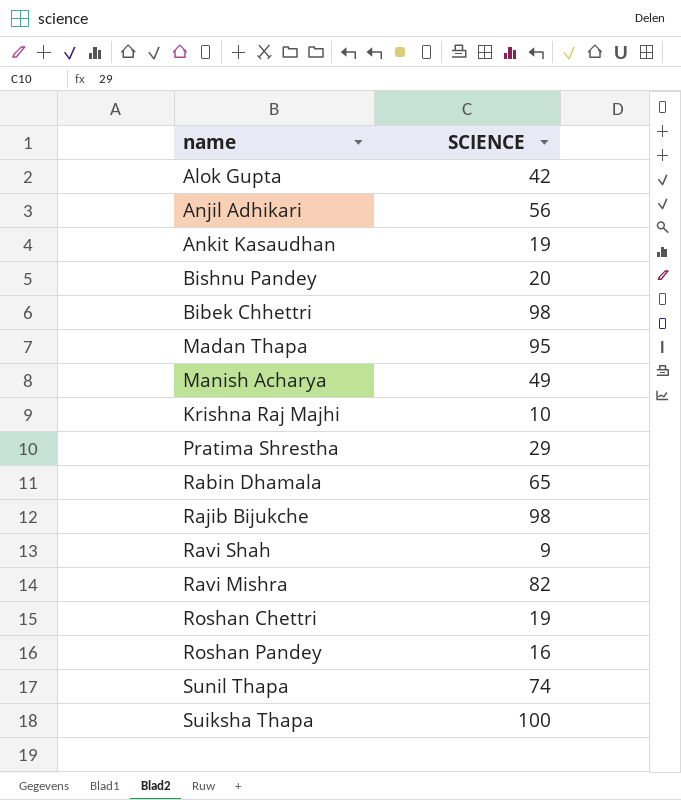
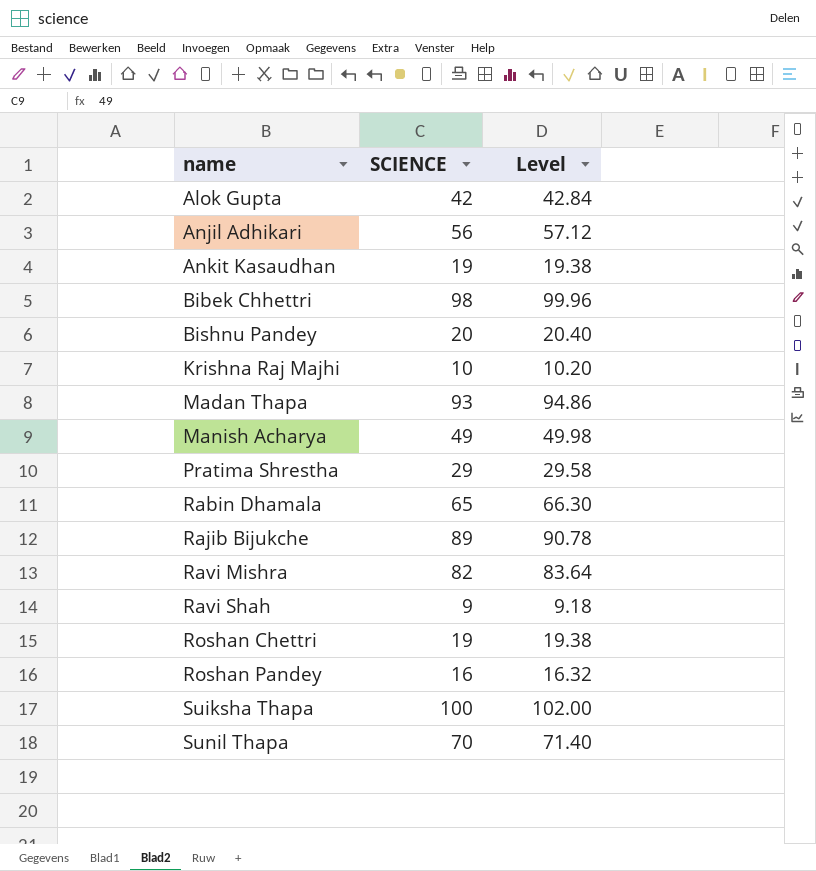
row order: none -> name ascending
column Level | formula: none -> [SCIENCE] * 1.02
Madan Thapa | SCIENCE: 95 -> 93
Rajib Bijukche | SCIENCE: 98 -> 89
Sunil Thapa | SCIENCE: 74 -> 70

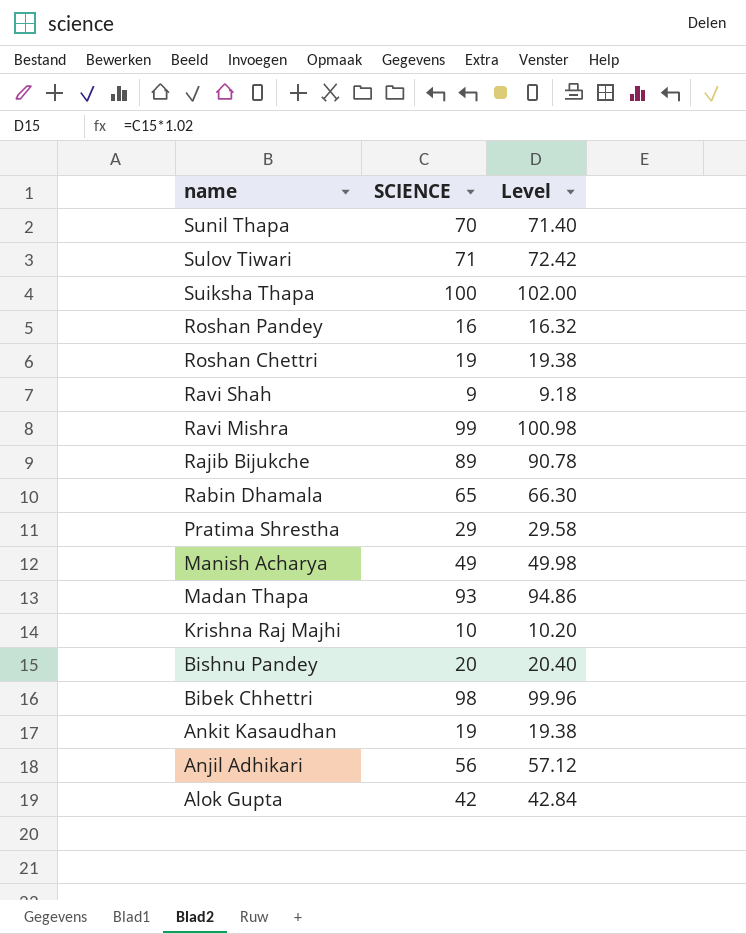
row order: name ascending -> name descending
row Sulov Tiwari: none -> 71 | 72.42
Ravi Mishra | SCIENCE: 82 -> 99
Ravi Mishra | Level: 83.64 -> 100.98

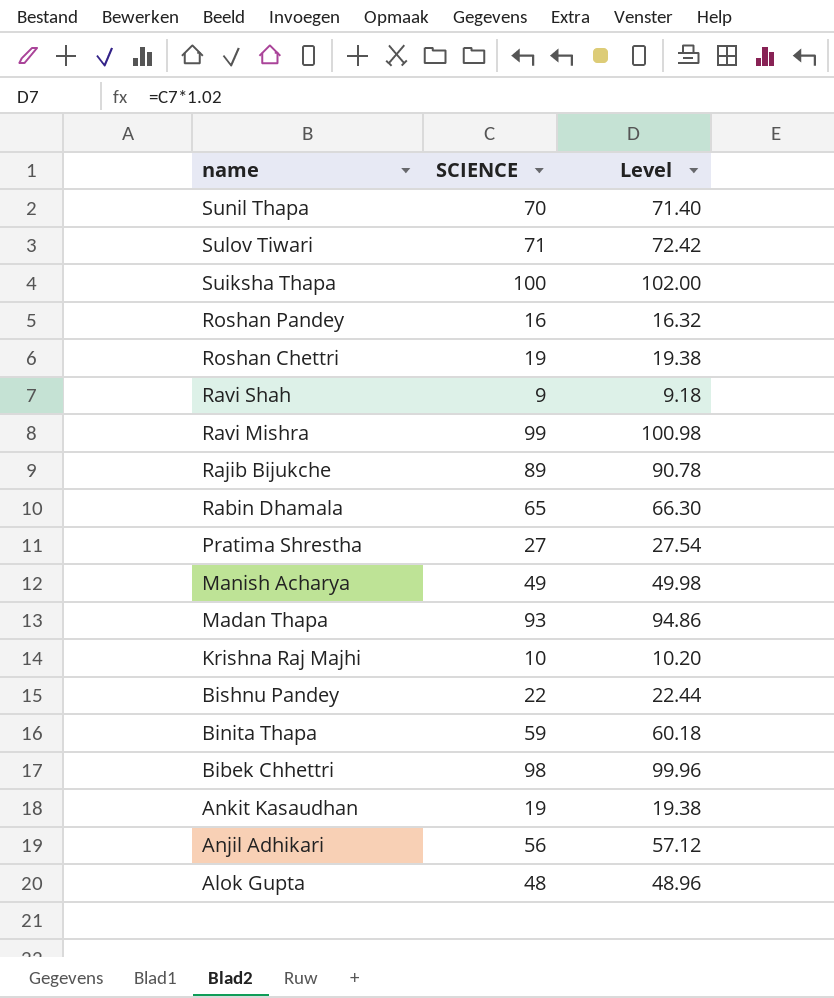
Pratima Shrestha | SCIENCE: 29 -> 27
Pratima Shrestha | Level: 29.58 -> 27.54
Bishnu Pandey | SCIENCE: 20 -> 22
Bishnu Pandey | Level: 20.40 -> 22.44
row Binita Thapa: none -> 59 | 60.18
Alok Gupta | SCIENCE: 42 -> 48
Alok Gupta | Level: 42.84 -> 48.96

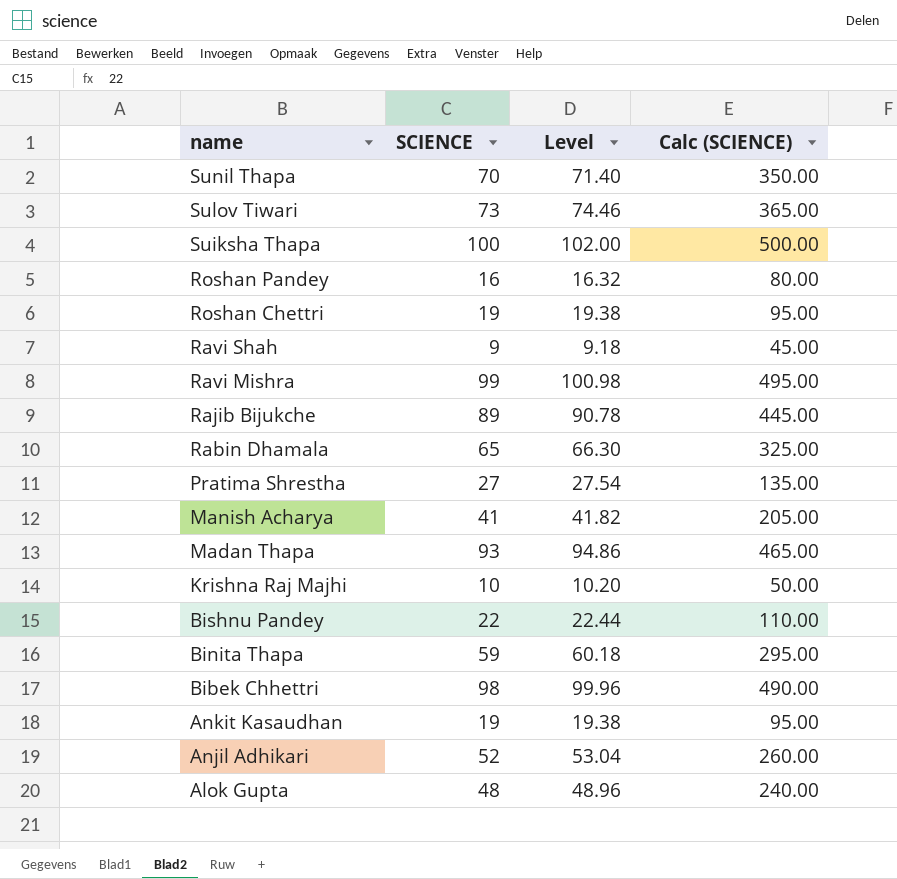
column Calc (SCIENCE) | formula: none -> [SCIENCE] * 5
Sulov Tiwari | SCIENCE: 71 -> 73
Sulov Tiwari | Level: 72.42 -> 74.46
Manish Acharya | SCIENCE: 49 -> 41
Manish Acharya | Level: 49.98 -> 41.82
Anjil Adhikari | SCIENCE: 56 -> 52
Anjil Adhikari | Level: 57.12 -> 53.04

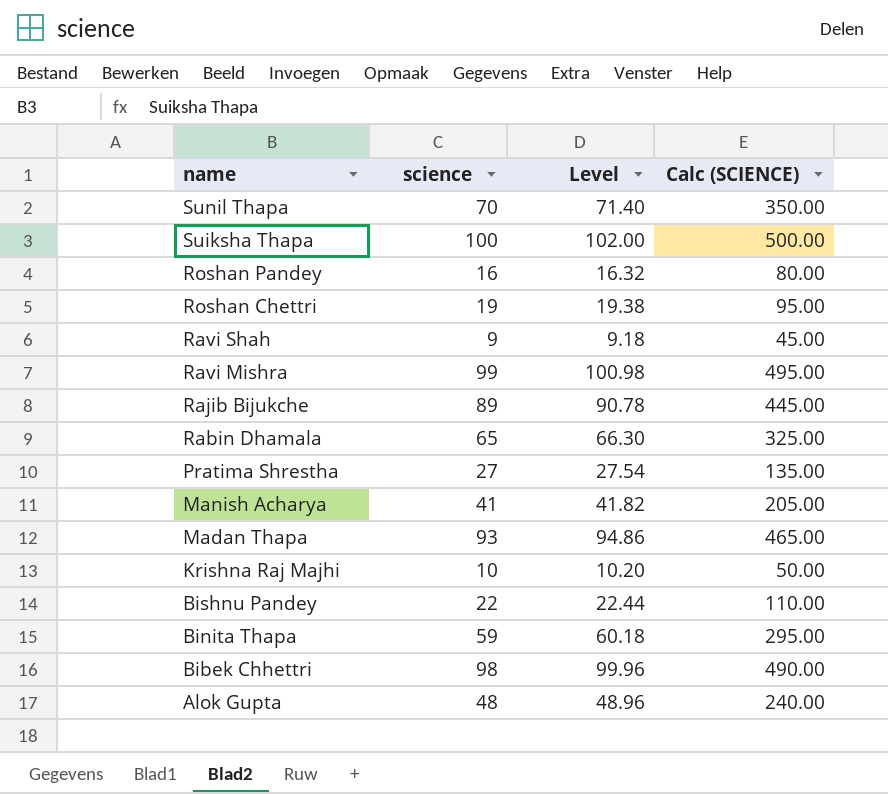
column name: SCIENCE -> science
row Sulov Tiwari: 73 | 74.46 | 365.00 -> none
row Ankit Kasaudhan: 19 | 19.38 | 95.00 -> none
row Anjil Adhikari: 52 | 53.04 | 260.00 -> none

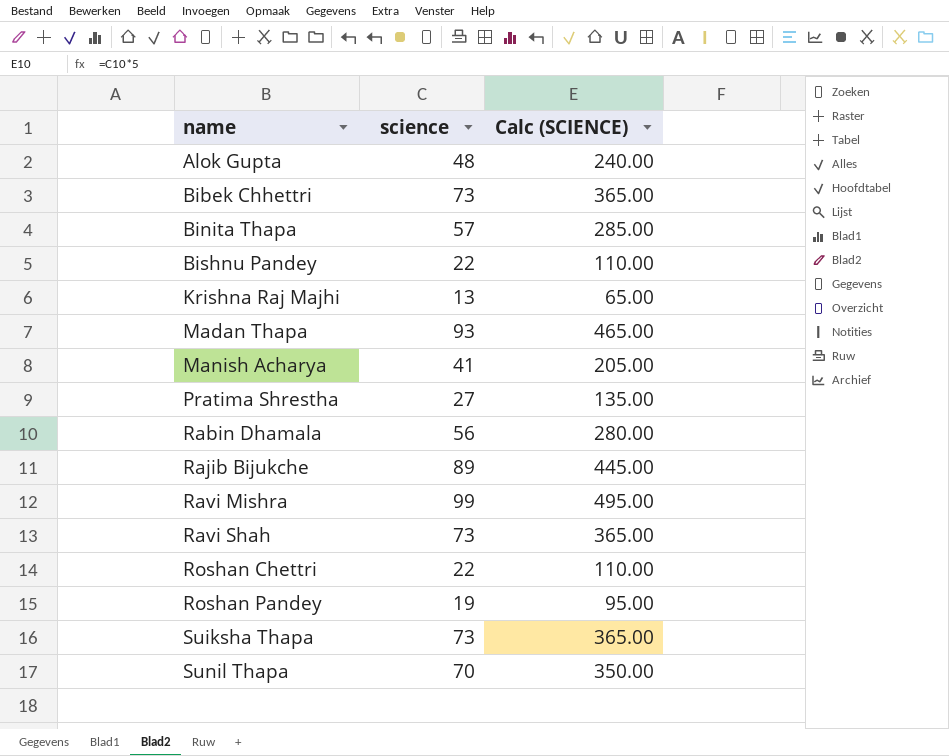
row order: name descending -> name ascending
column Level | formula: [science] * 1.02 -> none
Bibek Chhettri | science: 98 -> 73
Bibek Chhettri | Calc (SCIENCE): 490.00 -> 365.00
Binita Thapa | science: 59 -> 57
Binita Thapa | Calc (SCIENCE): 295.00 -> 285.00
Krishna Raj Majhi | science: 10 -> 13
Krishna Raj Majhi | Calc (SCIENCE): 50.00 -> 65.00
Rabin Dhamala | science: 65 -> 56
Rabin Dhamala | Calc (SCIENCE): 325.00 -> 280.00
Ravi Shah | science: 9 -> 73
Ravi Shah | Calc (SCIENCE): 45.00 -> 365.00
Roshan Chettri | science: 19 -> 22
Roshan Chettri | Calc (SCIENCE): 95.00 -> 110.00
Roshan Pandey | science: 16 -> 19
Roshan Pandey | Calc (SCIENCE): 80.00 -> 95.00
Suiksha Thapa | science: 100 -> 73
Suiksha Thapa | Calc (SCIENCE): 500.00 -> 365.00

